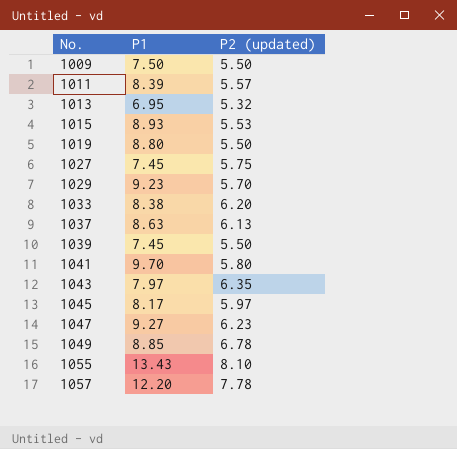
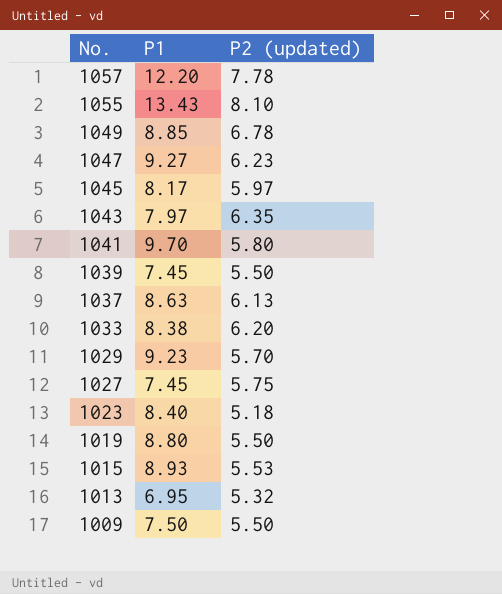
row order: No. ascending -> No. descending
row 1011: 8.39 | 5.57 -> none
row 1023: none -> 8.40 | 5.18

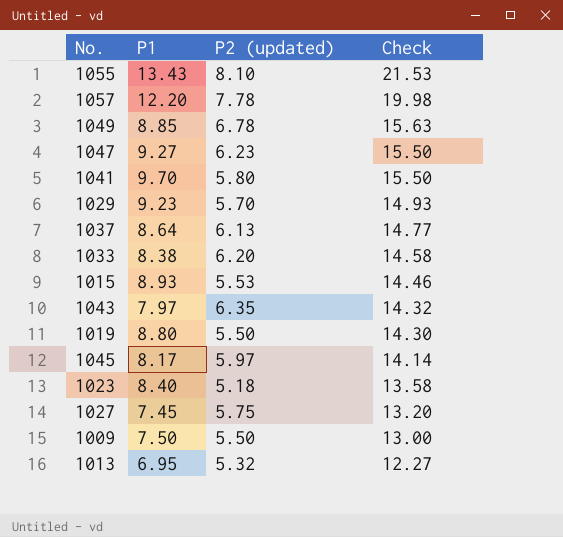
row order: No. descending -> Check descending
column Check | formula: none -> [P1] + [P2 (updated)]
row 1039: 7.45 | 5.50 -> none
1037 | P1: 8.63 -> 8.64

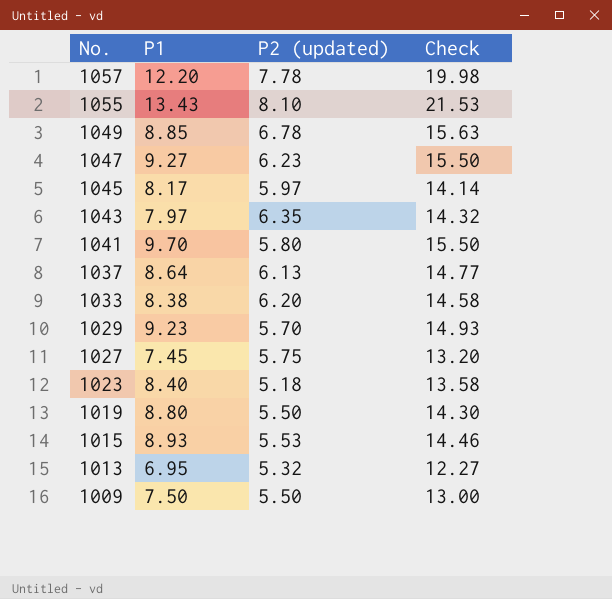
row order: Check descending -> No. descending

